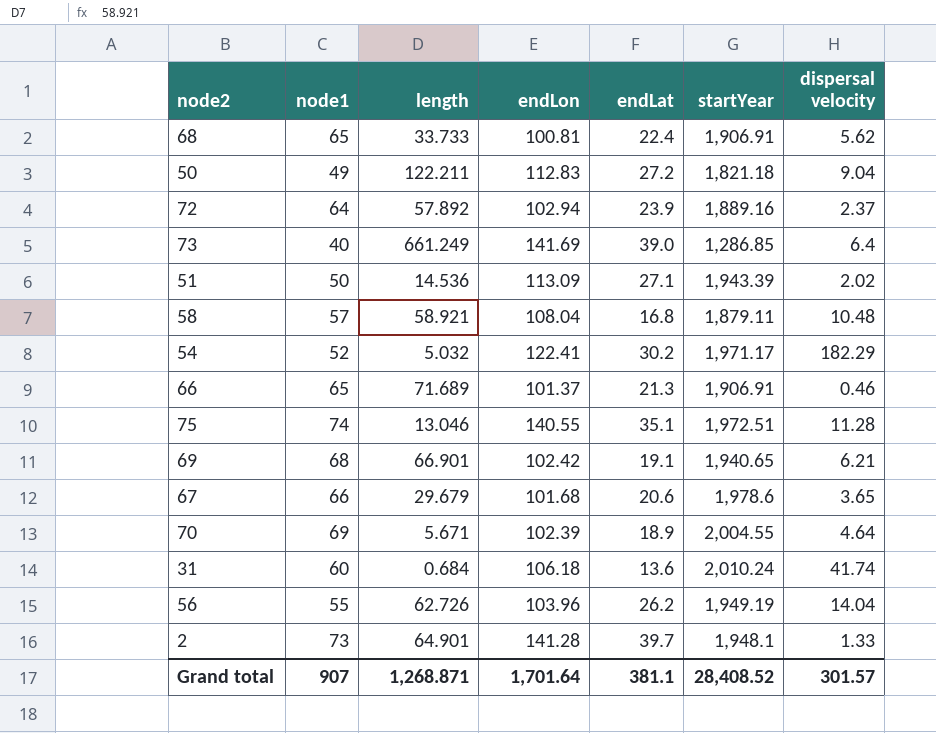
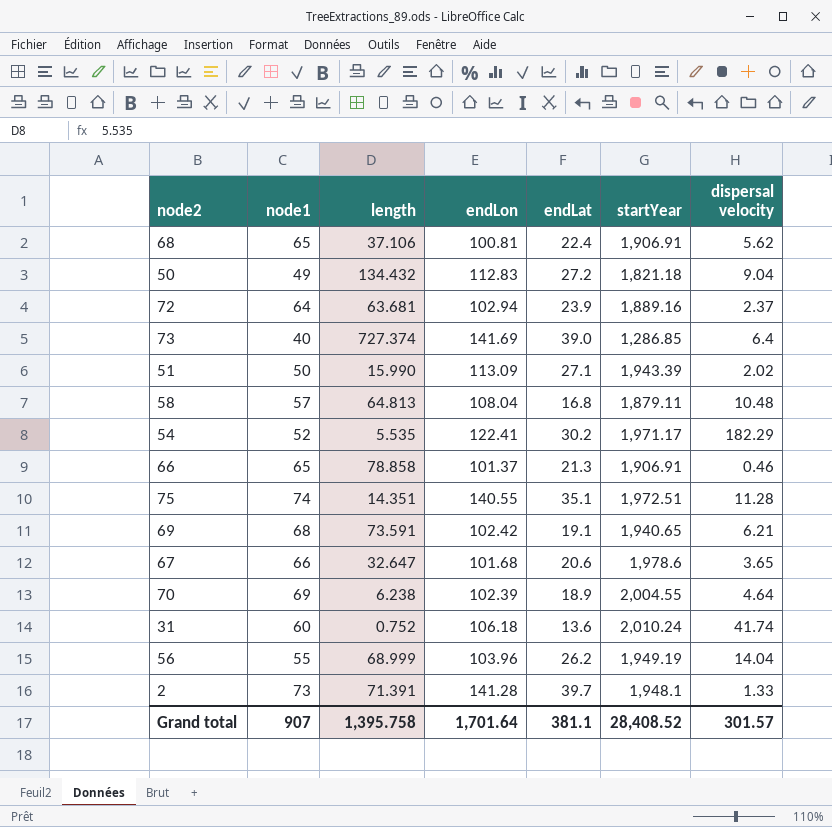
68 | length: 33.733 -> 37.106
50 | length: 122.211 -> 134.432
72 | length: 57.892 -> 63.681
73 | length: 661.249 -> 727.374
51 | length: 14.536 -> 15.990
58 | length: 58.921 -> 64.813
54 | length: 5.032 -> 5.535
66 | length: 71.689 -> 78.858
75 | length: 13.046 -> 14.351
69 | length: 66.901 -> 73.591
67 | length: 29.679 -> 32.647
70 | length: 5.671 -> 6.238
31 | length: 0.684 -> 0.752
56 | length: 62.726 -> 68.999
2 | length: 64.901 -> 71.391
Grand total | length: 1,268.871 -> 1,395.758

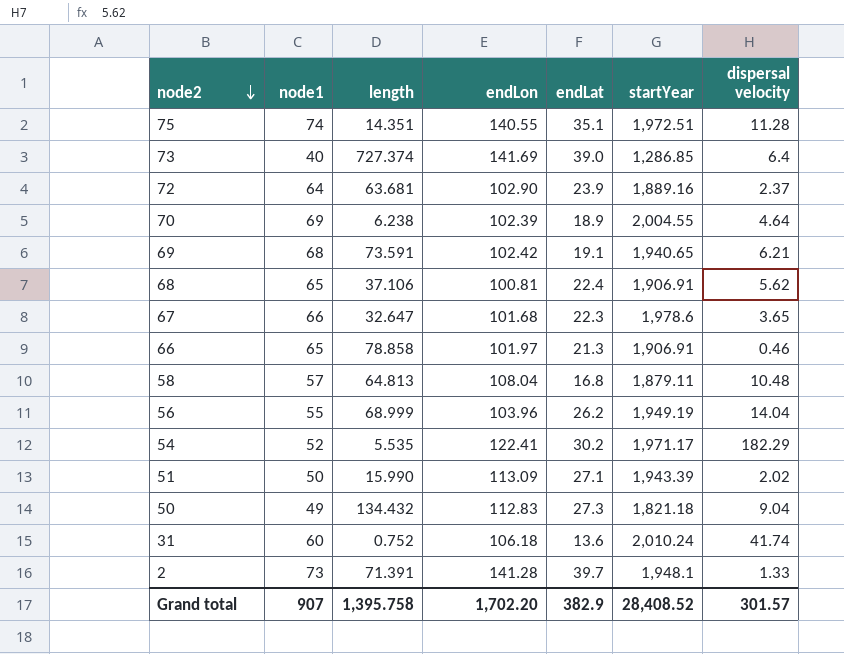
row order: none -> node2 descending
72 | endLon: 102.94 -> 102.90
67 | endLat: 20.6 -> 22.3
66 | endLon: 101.37 -> 101.97
50 | endLat: 27.2 -> 27.3
Grand total | endLon: 1,701.64 -> 1,702.20
Grand total | endLat: 381.1 -> 382.9

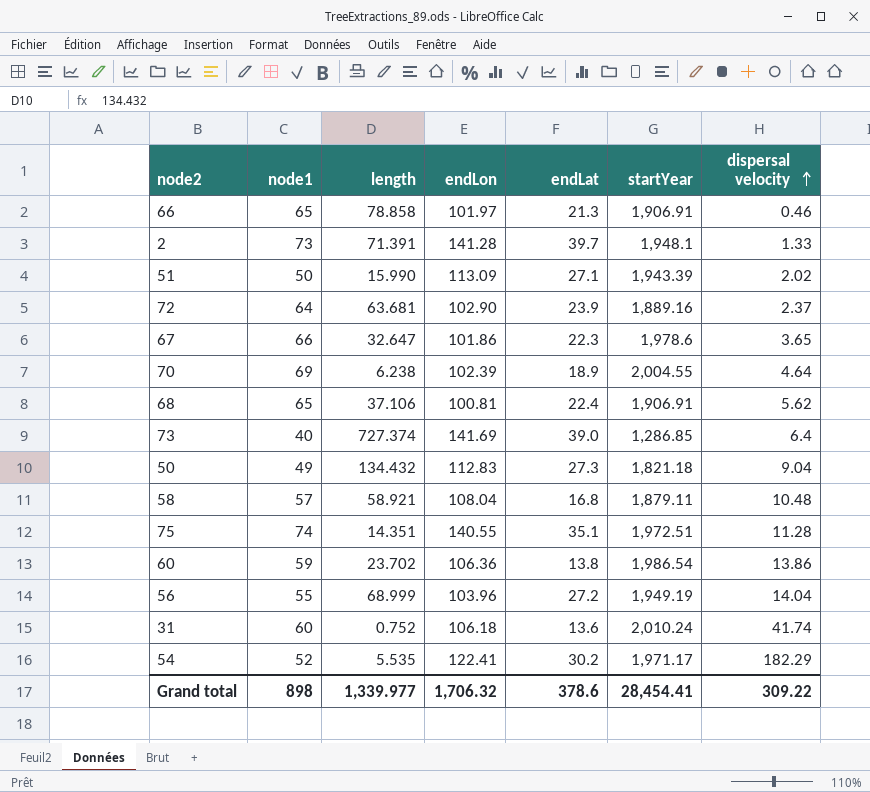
row order: node2 descending -> dispersal velocity ascending
row 69: 68 | 73.591 | 102.42 | 19.1 | 1,940.65 | 6.21 -> none
67 | endLon: 101.68 -> 101.86
58 | length: 64.813 -> 58.921
row 60: none -> 59 | 23.702 | 106.36 | 13.8 | 1,986.54 | 13.86
56 | endLat: 26.2 -> 27.2
Grand total | node1: 907 -> 898
Grand total | length: 1,395.758 -> 1,339.977
Grand total | endLon: 1,702.20 -> 1,706.32
Grand total | endLat: 382.9 -> 378.6
Grand total | startYear: 28,408.52 -> 28,454.41
Grand total | dispersal velocity: 301.57 -> 309.22

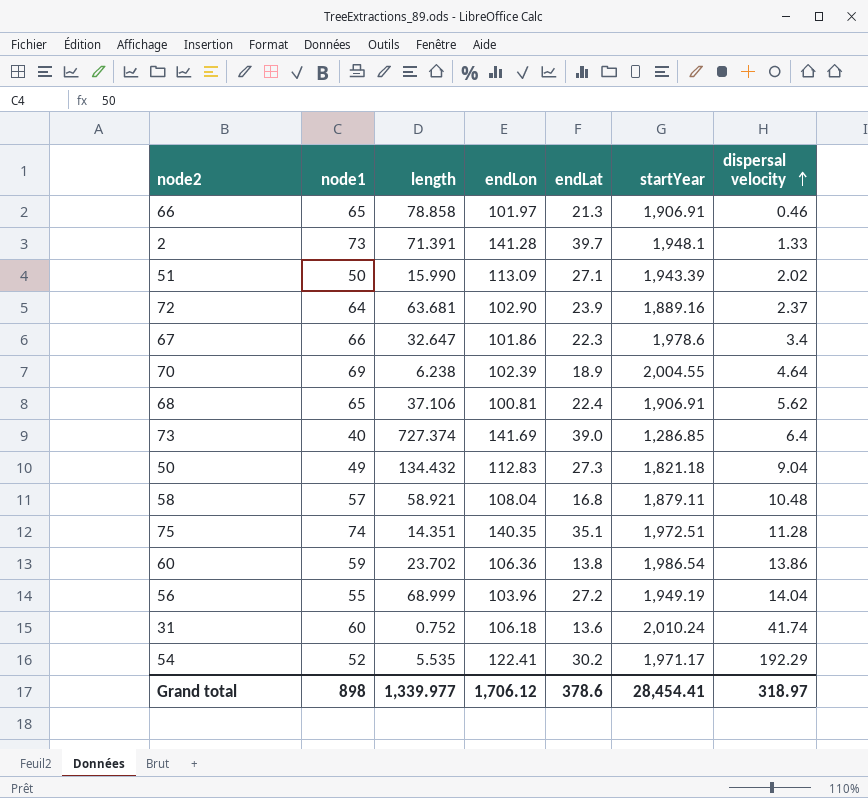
67 | dispersal velocity: 3.65 -> 3.4
75 | endLon: 140.55 -> 140.35
54 | dispersal velocity: 182.29 -> 192.29
Grand total | endLon: 1,706.32 -> 1,706.12
Grand total | dispersal velocity: 309.22 -> 318.97

